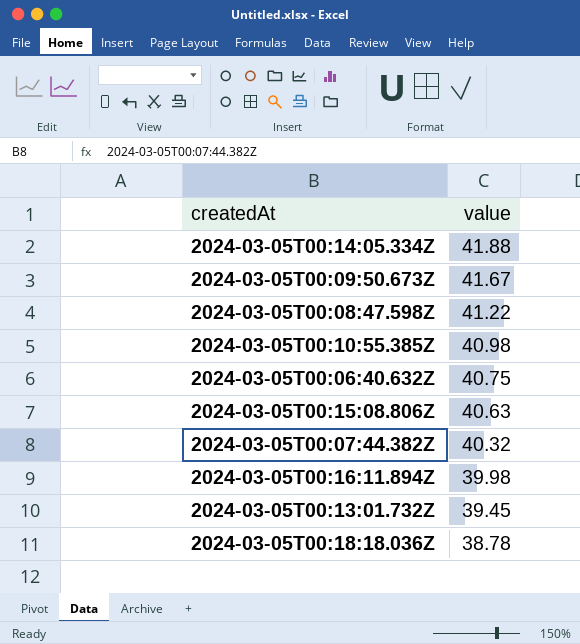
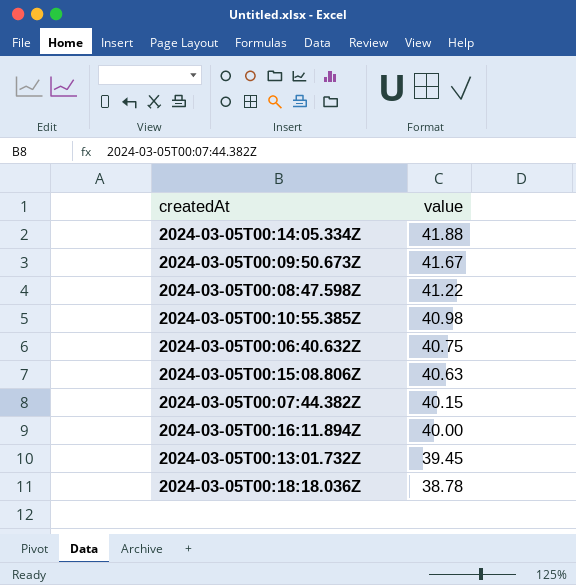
2024-03-05T00:07:44.382Z | value: 40.32 -> 40.15
2024-03-05T00:16:11.894Z | value: 39.98 -> 40.00

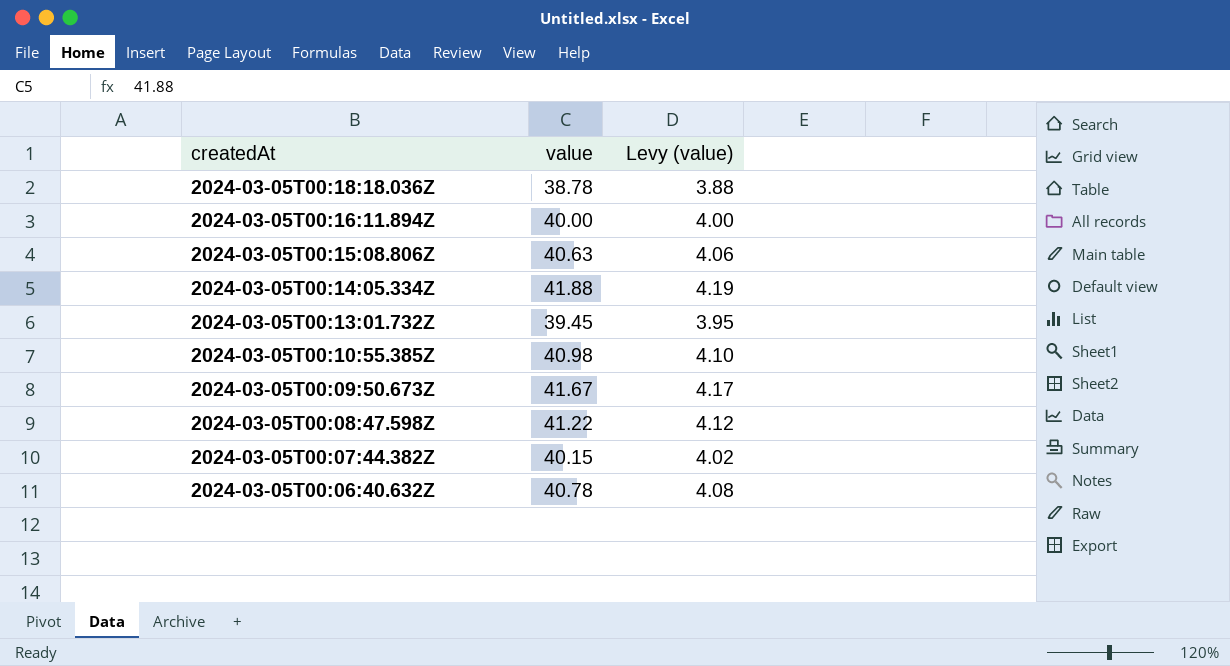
row order: value descending -> createdAt descending
column Levy (value) | formula: none -> [value] * 0.1
2024-03-05T00:06:40.632Z | value: 40.75 -> 40.78

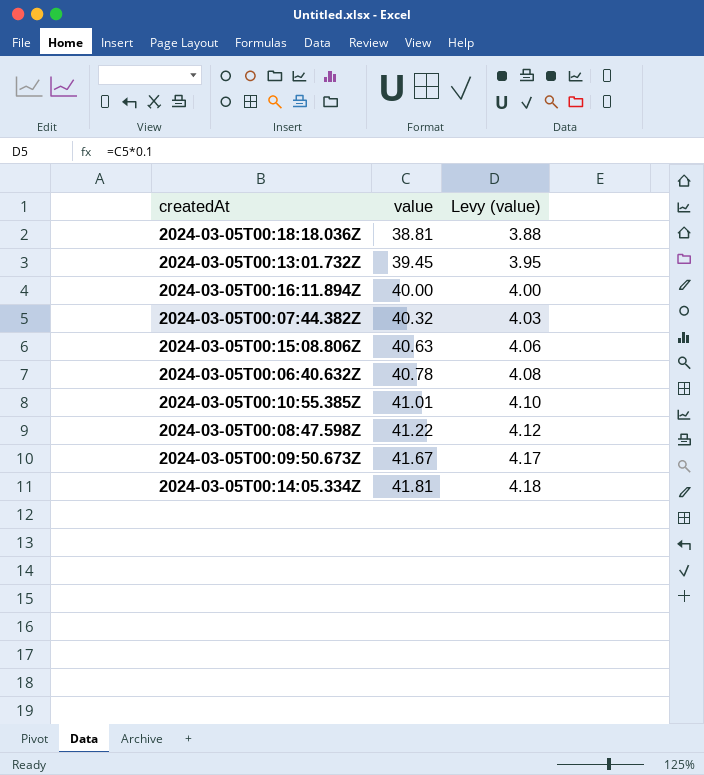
row order: createdAt descending -> value ascending
2024-03-05T00:18:18.036Z | value: 38.78 -> 38.81
2024-03-05T00:07:44.382Z | value: 40.15 -> 40.32
2024-03-05T00:07:44.382Z | Levy (value): 4.02 -> 4.03
2024-03-05T00:10:55.385Z | value: 40.98 -> 41.01
2024-03-05T00:14:05.334Z | value: 41.88 -> 41.81
2024-03-05T00:14:05.334Z | Levy (value): 4.19 -> 4.18

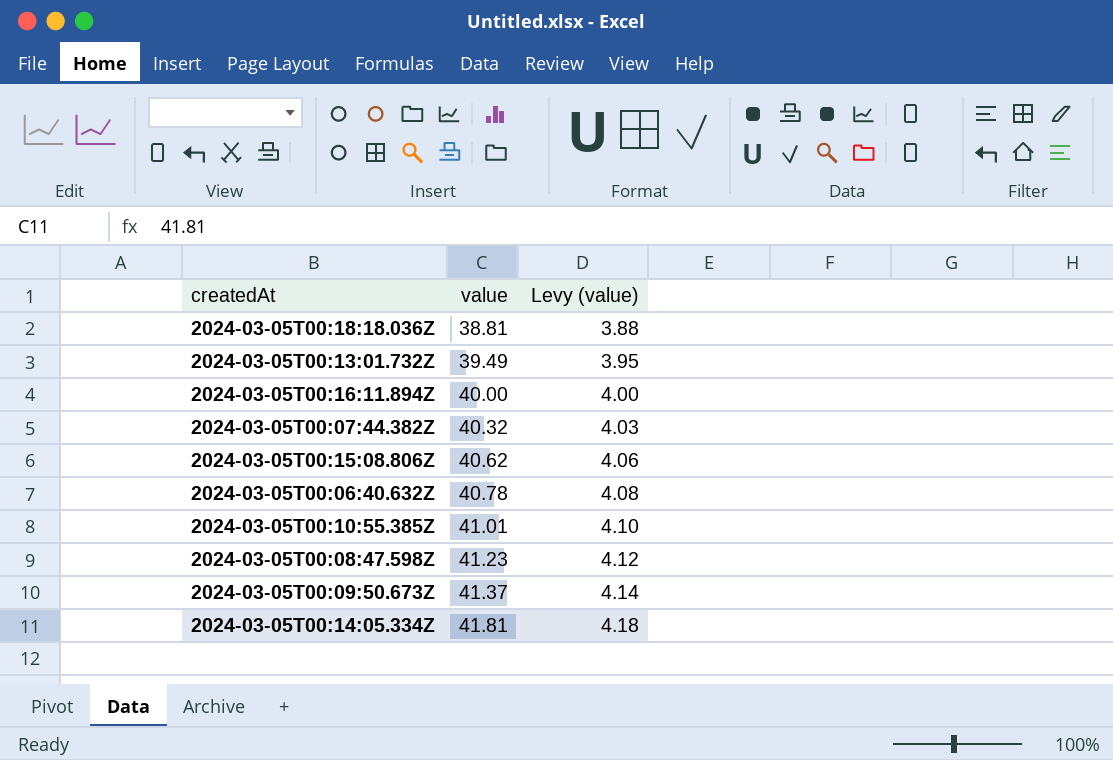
2024-03-05T00:13:01.732Z | value: 39.45 -> 39.49
2024-03-05T00:15:08.806Z | value: 40.63 -> 40.62
2024-03-05T00:08:47.598Z | value: 41.22 -> 41.23
2024-03-05T00:09:50.673Z | value: 41.67 -> 41.37
2024-03-05T00:09:50.673Z | Levy (value): 4.17 -> 4.14

